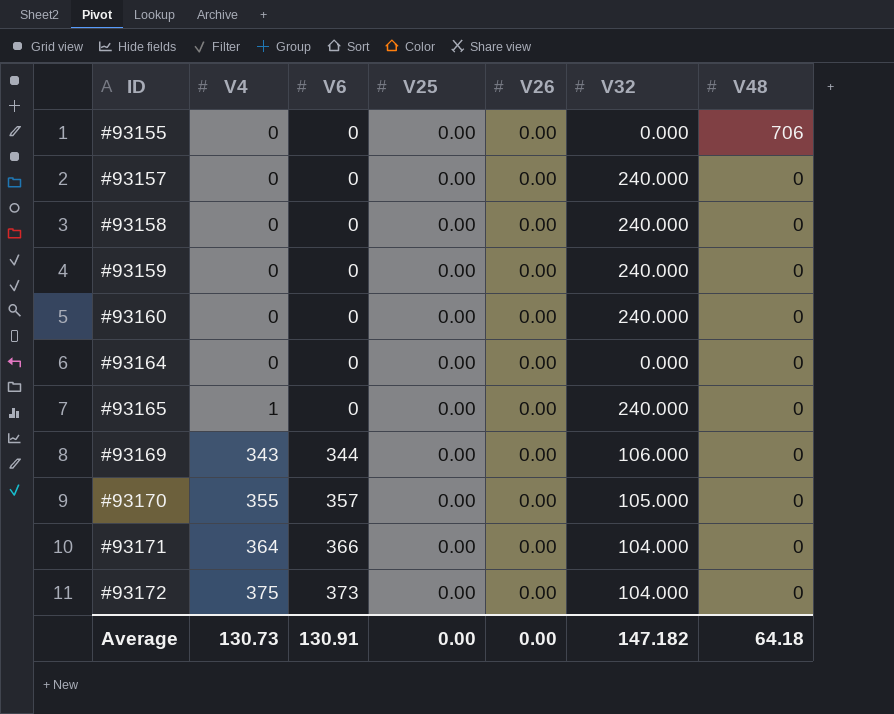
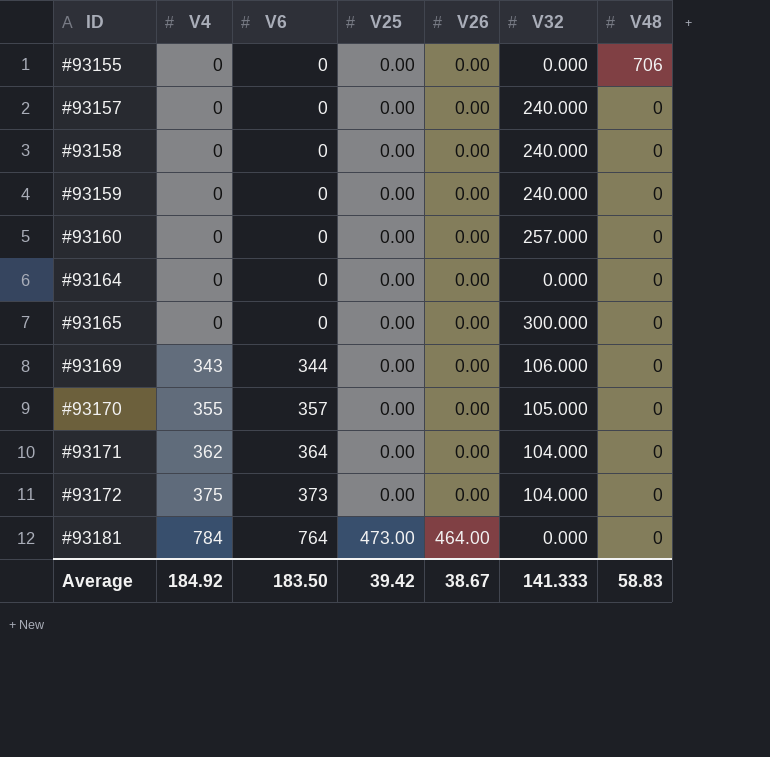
#93160 | V32: 240.000 -> 257.000
#93165 | V4: 1 -> 0
#93165 | V32: 240.000 -> 300.000
#93171 | V4: 364 -> 362
#93171 | V6: 366 -> 364
row #93181: none -> 784 | 764 | 473.00 | 464.00 | 0.000 | 0
Average | V4: 130.73 -> 184.92
Average | V6: 130.91 -> 183.50
Average | V25: 0.00 -> 39.42
Average | V26: 0.00 -> 38.67
Average | V32: 147.182 -> 141.333
Average | V48: 64.18 -> 58.83

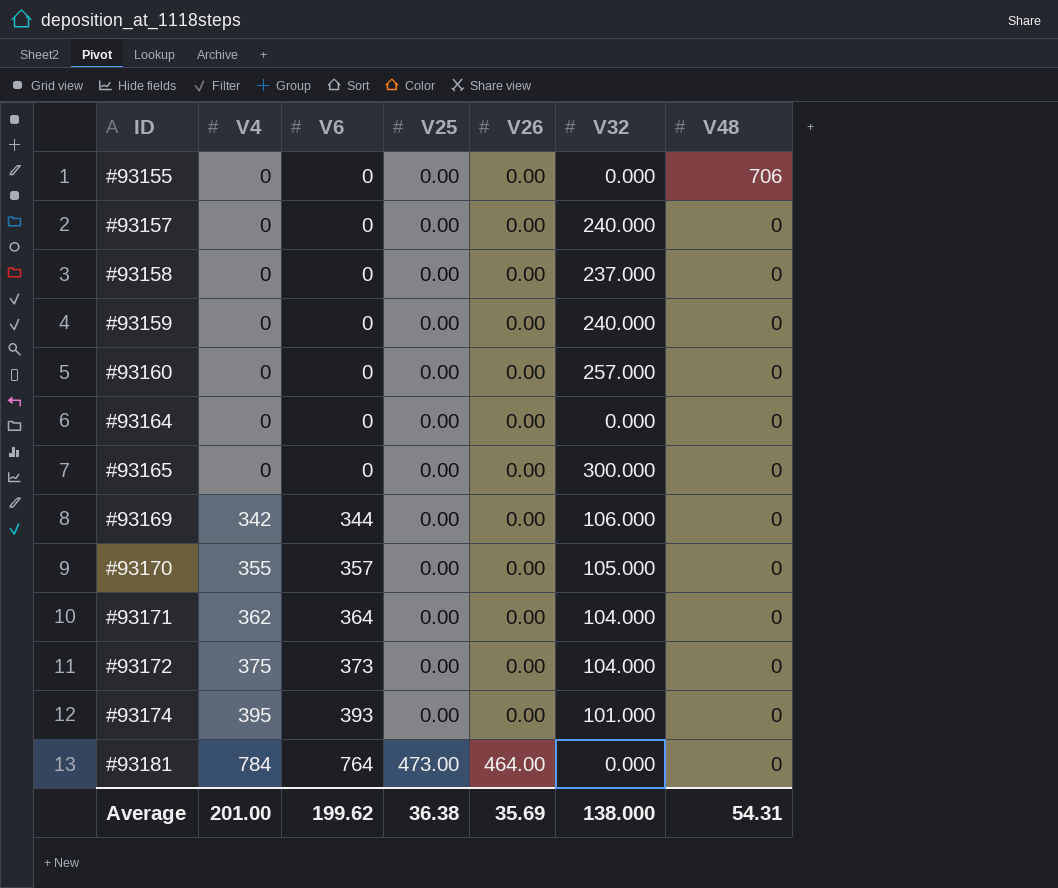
#93158 | V32: 240.000 -> 237.000
#93169 | V4: 343 -> 342
row #93174: none -> 395 | 393 | 0.00 | 0.00 | 101.000 | 0
Average | V4: 184.92 -> 201.00
Average | V6: 183.50 -> 199.62
Average | V25: 39.42 -> 36.38
Average | V26: 38.67 -> 35.69
Average | V32: 141.333 -> 138.000
Average | V48: 58.83 -> 54.31

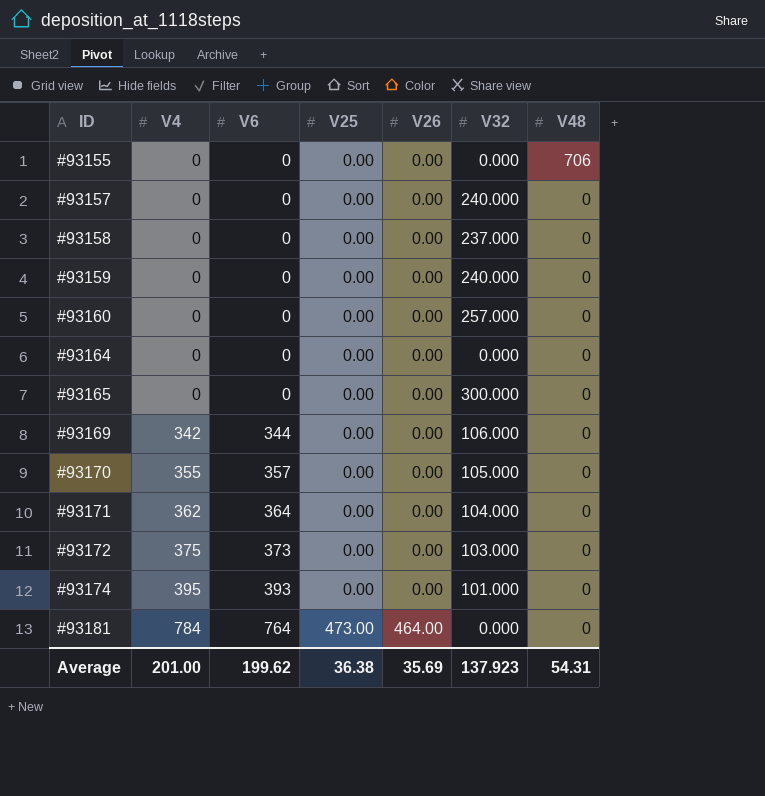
#93172 | V32: 104.000 -> 103.000
Average | V32: 138.000 -> 137.923

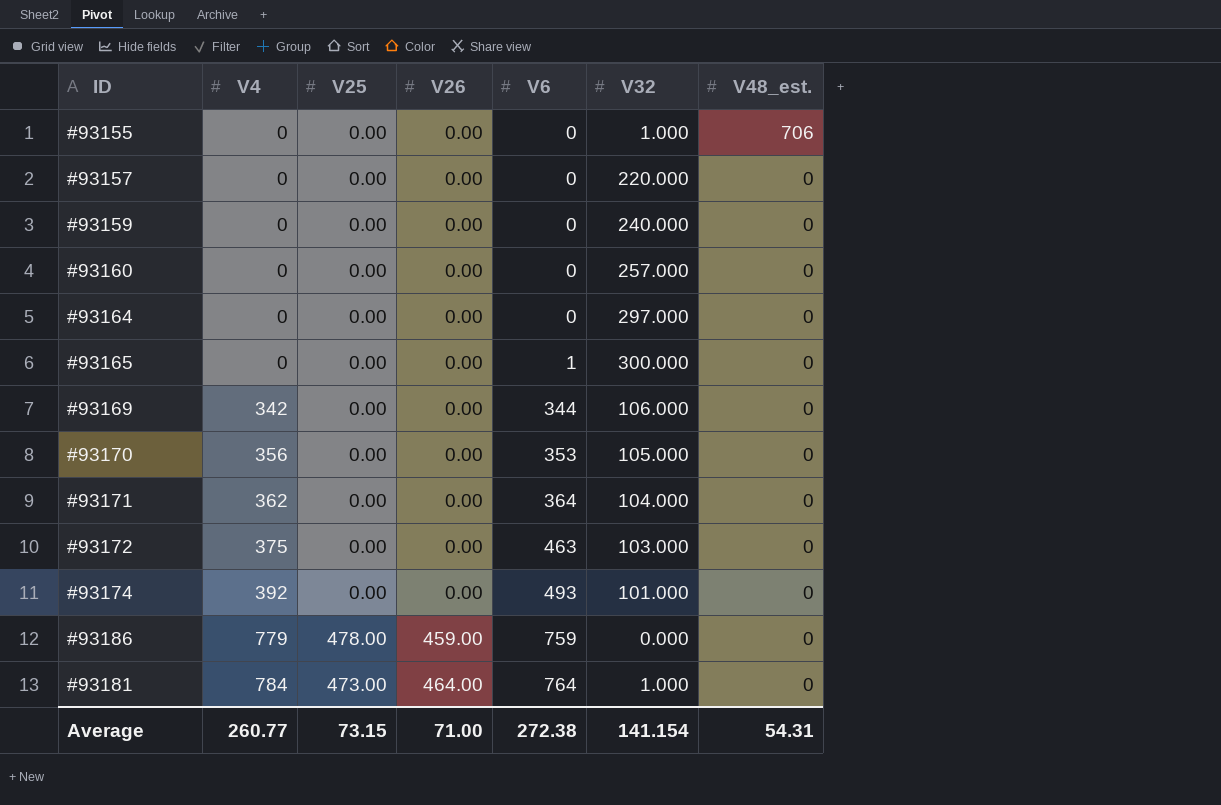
column V6 | position: 3 -> 5
column name: V48 -> V48_est.
row #93158: 0 | 0 | 0.00 | 0.00 | 237.000 | 0 -> none
#93155 | V32: 0.000 -> 1.000
#93157 | V32: 240.000 -> 220.000
#93164 | V32: 0.000 -> 297.000
#93165 | V6: 0 -> 1
#93170 | V4: 355 -> 356
#93170 | V6: 357 -> 353
#93172 | V6: 373 -> 463
#93174 | V4: 395 -> 392
#93174 | V6: 393 -> 493
row #93186: none -> 779 | 478.00 | 459.00 | 759 | 0.000 | 0
#93181 | V32: 0.000 -> 1.000
Average | V4: 201.00 -> 260.77
Average | V25: 36.38 -> 73.15
Average | V26: 35.69 -> 71.00
Average | V6: 199.62 -> 272.38
Average | V32: 137.923 -> 141.154

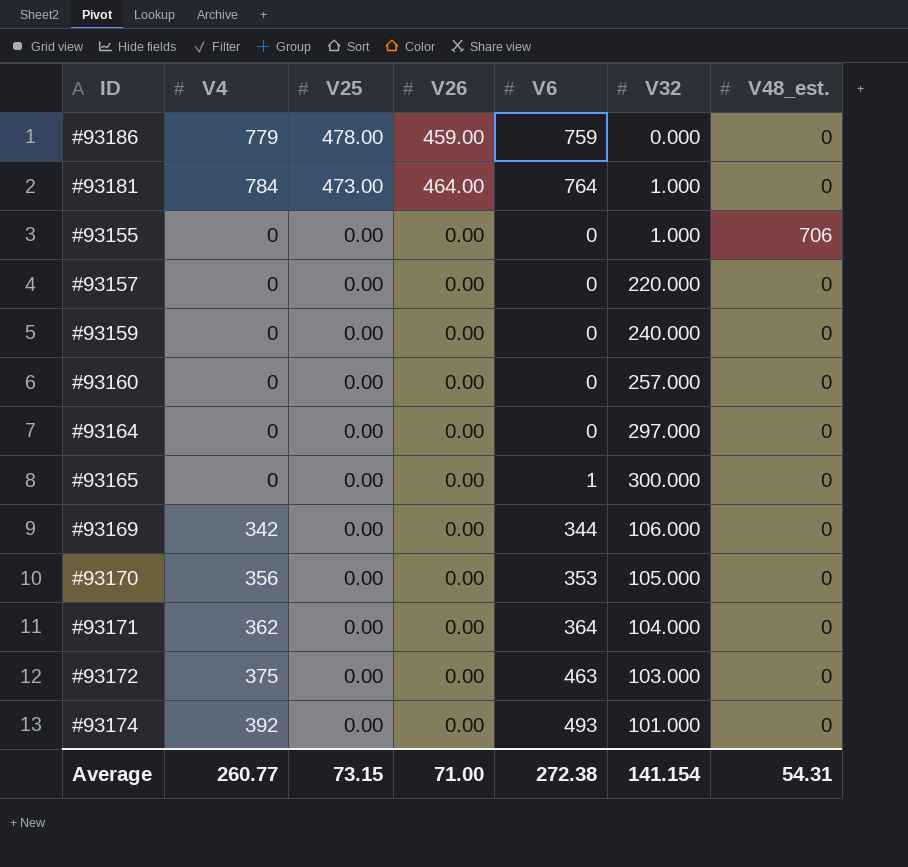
row order: V4 ascending -> V25 descending

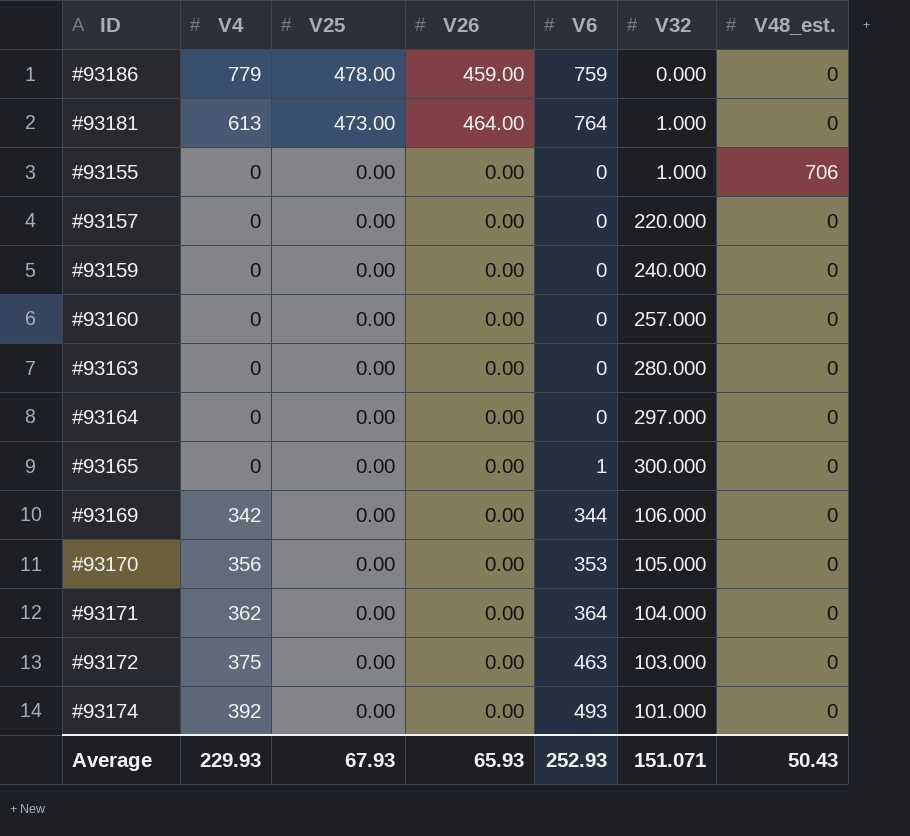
#93181 | V4: 784 -> 613
row #93163: none -> 0 | 0.00 | 0.00 | 0 | 280.000 | 0
Average | V4: 260.77 -> 229.93
Average | V25: 73.15 -> 67.93
Average | V26: 71.00 -> 65.93
Average | V6: 272.38 -> 252.93
Average | V32: 141.154 -> 151.071
Average | V48_est.: 54.31 -> 50.43

